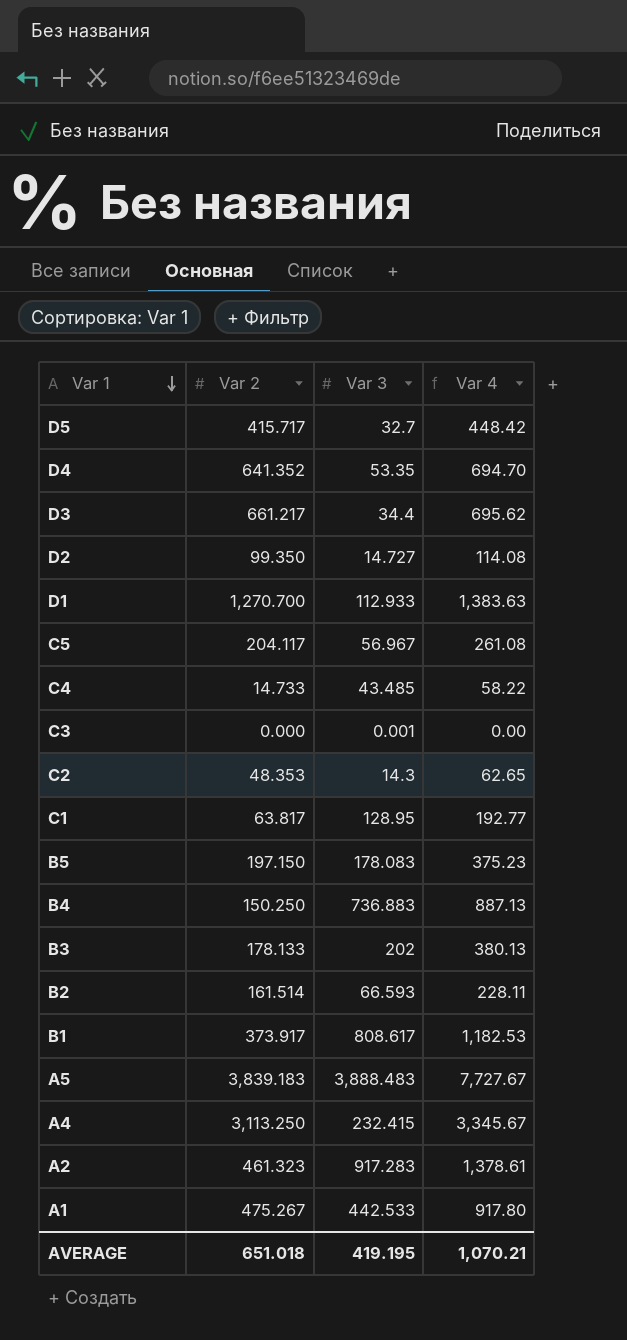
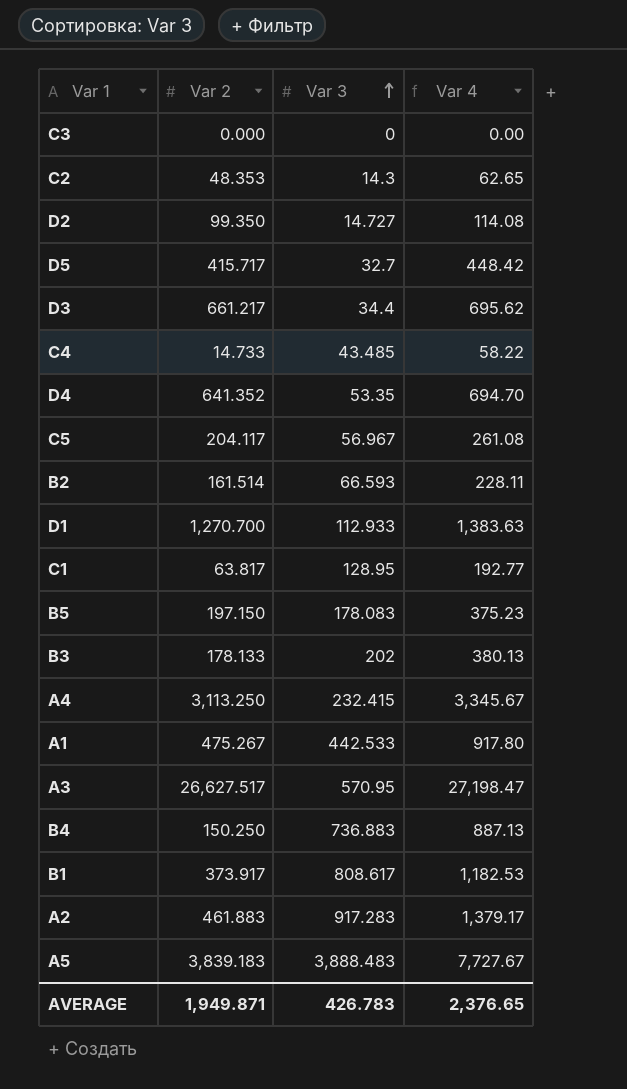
row order: Var 1 descending -> Var 3 ascending
C3 | Var 3: 0.001 -> 0
row A3: none -> 26,627.517 | 570.95 | 27,198.47
A2 | Var 2: 461.323 -> 461.883
A2 | Var 4: 1,378.61 -> 1,379.17
AVERAGE | Var 2: 651.018 -> 1,949.871
AVERAGE | Var 3: 419.195 -> 426.783
AVERAGE | Var 4: 1,070.21 -> 2,376.65

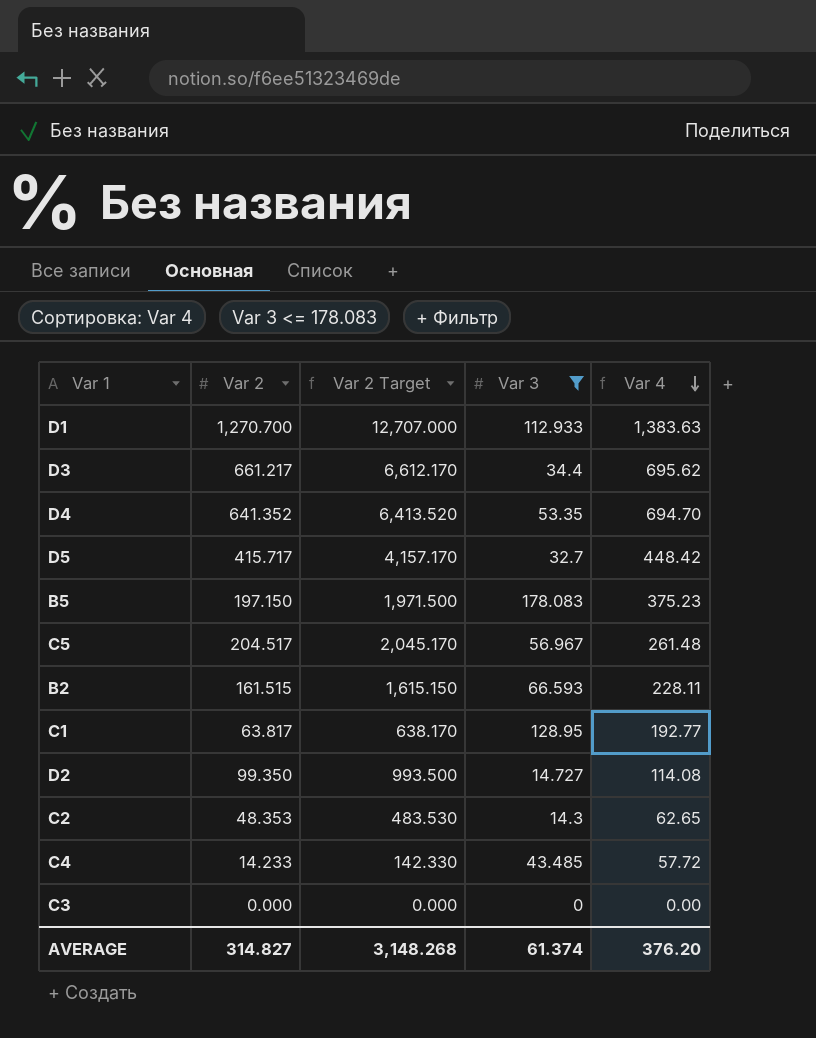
filter: none -> Var 3 <= 178.083
row order: Var 3 ascending -> Var 4 descending
column Var 2 Target | formula: none -> [Var 2] * 10
C5 | Var 2: 204.117 -> 204.517
C5 | Var 4: 261.08 -> 261.48
B2 | Var 2: 161.514 -> 161.515
C4 | Var 2: 14.733 -> 14.233
C4 | Var 4: 58.22 -> 57.72
AVERAGE | Var 2: 1,949.871 -> 314.827
AVERAGE | Var 3: 426.783 -> 61.374
AVERAGE | Var 4: 2,376.65 -> 376.20

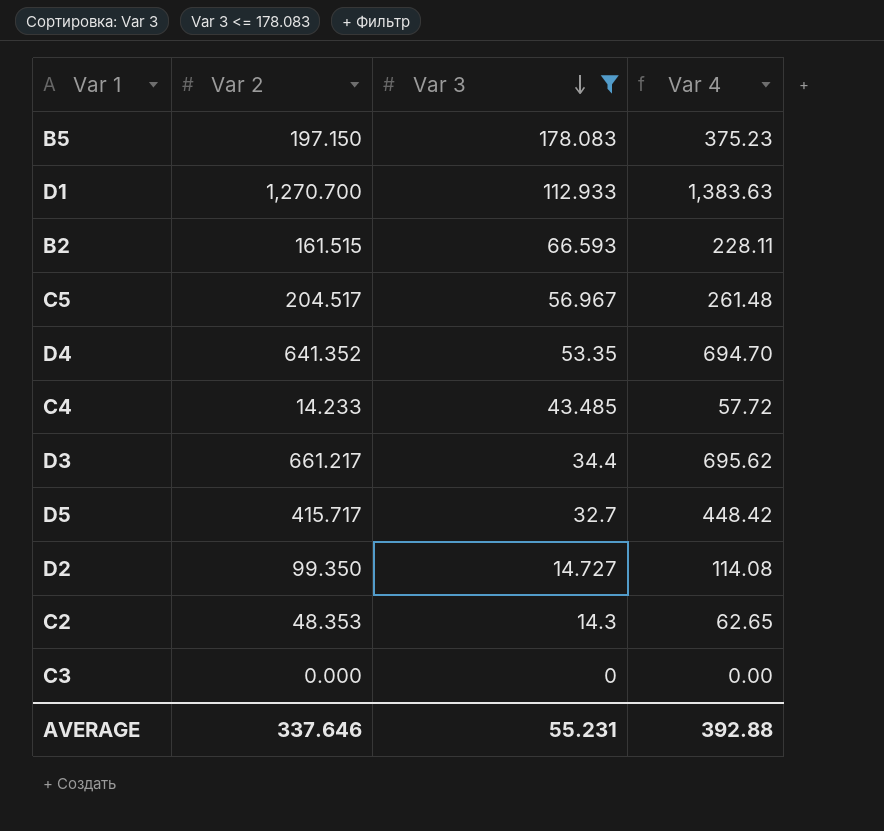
row order: Var 4 descending -> Var 3 descending
column Var 2 Target | formula: [Var 2] * 10 -> none
row C1: 63.817 | 638.170 | 128.95 | 192.77 -> none
AVERAGE | Var 2: 314.827 -> 337.646
AVERAGE | Var 3: 61.374 -> 55.231
AVERAGE | Var 4: 376.20 -> 392.88

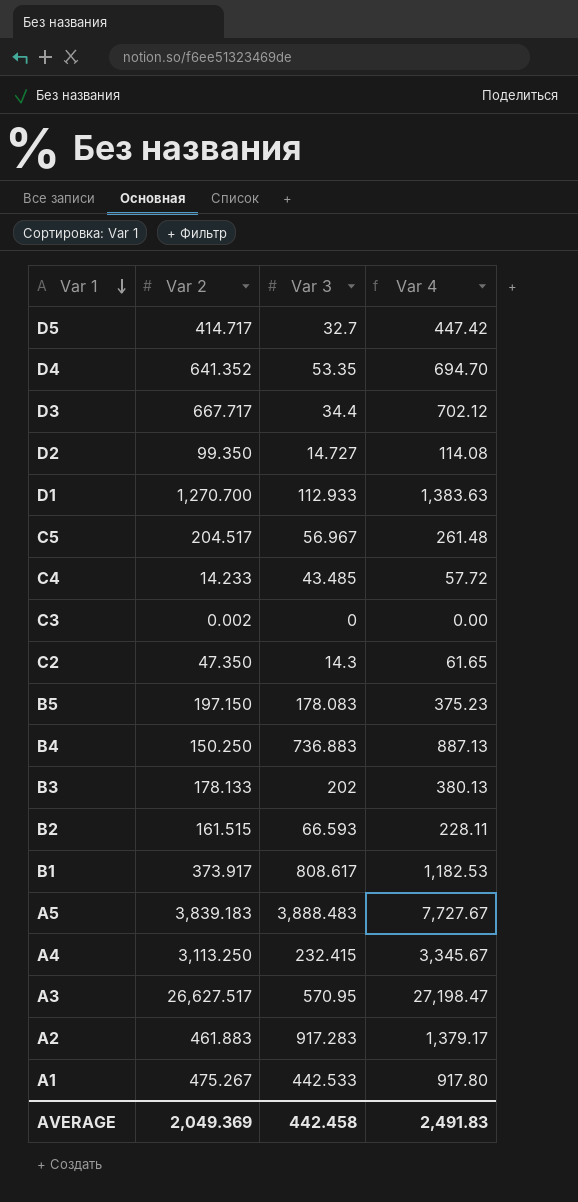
filter: Var 3 <= 178.083 -> none
row order: Var 3 descending -> Var 1 descending
D5 | Var 2: 415.717 -> 414.717
D5 | Var 4: 448.42 -> 447.42
D3 | Var 2: 661.217 -> 667.717
D3 | Var 4: 695.62 -> 702.12
C3 | Var 2: 0.000 -> 0.002
C2 | Var 2: 48.353 -> 47.350
C2 | Var 4: 62.65 -> 61.65
AVERAGE | Var 2: 337.646 -> 2,049.369
AVERAGE | Var 3: 55.231 -> 442.458
AVERAGE | Var 4: 392.88 -> 2,491.83

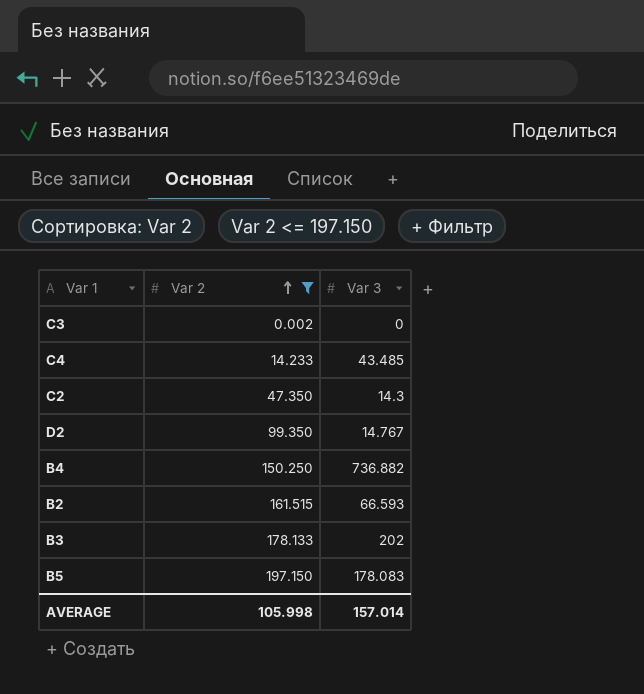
filter: none -> Var 2 <= 197.150
row order: Var 1 descending -> Var 2 ascending
column Var 4 | formula: [Var 2] + [Var 3] -> none
D2 | Var 3: 14.727 -> 14.767
B4 | Var 3: 736.883 -> 736.882
AVERAGE | Var 2: 2,049.369 -> 105.998
AVERAGE | Var 3: 442.458 -> 157.014

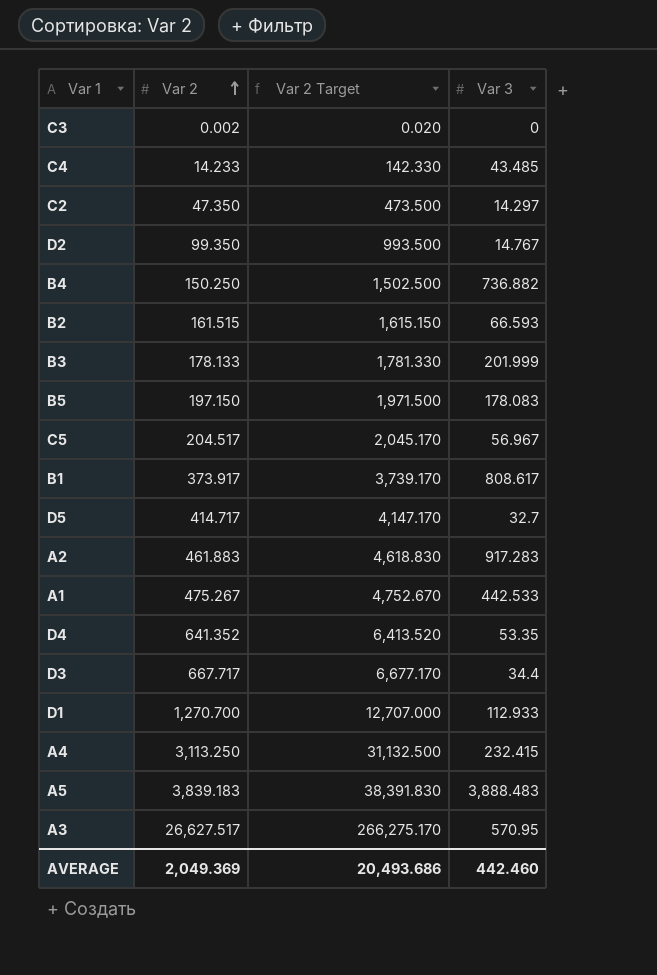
filter: Var 2 <= 197.150 -> none
column Var 2 Target | formula: none -> [Var 2] * 10
C2 | Var 3: 14.3 -> 14.297
B3 | Var 3: 202 -> 201.999
AVERAGE | Var 2: 105.998 -> 2,049.369
AVERAGE | Var 3: 157.014 -> 442.460

